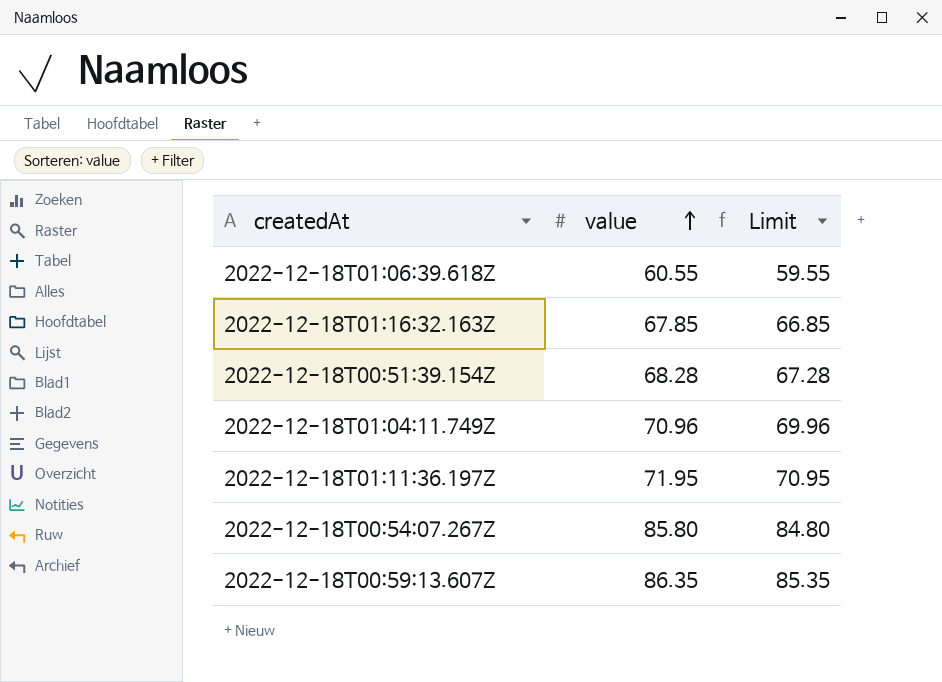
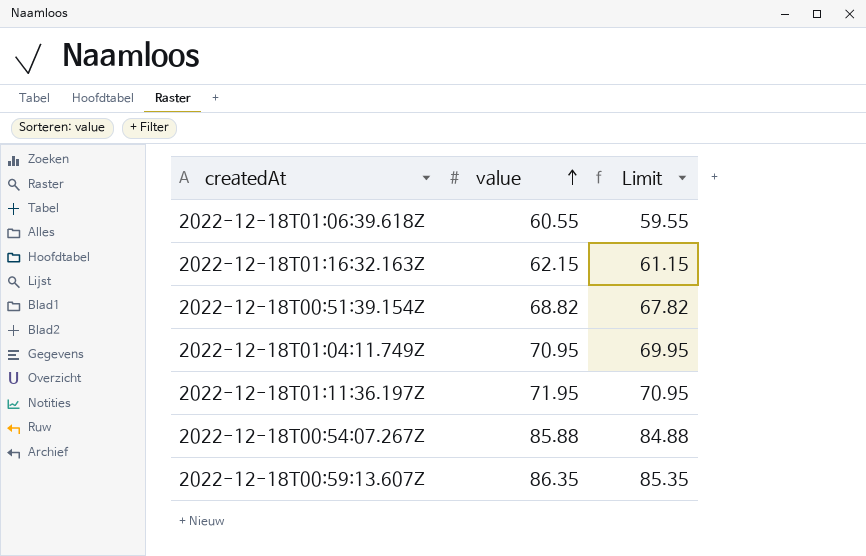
2022-12-18T01:16:32.163Z | value: 67.85 -> 62.15
2022-12-18T01:16:32.163Z | Limit: 66.85 -> 61.15
2022-12-18T00:51:39.154Z | value: 68.28 -> 68.82
2022-12-18T00:51:39.154Z | Limit: 67.28 -> 67.82
2022-12-18T01:04:11.749Z | value: 70.96 -> 70.95
2022-12-18T01:04:11.749Z | Limit: 69.96 -> 69.95
2022-12-18T00:54:07.267Z | value: 85.80 -> 85.88
2022-12-18T00:54:07.267Z | Limit: 84.80 -> 84.88

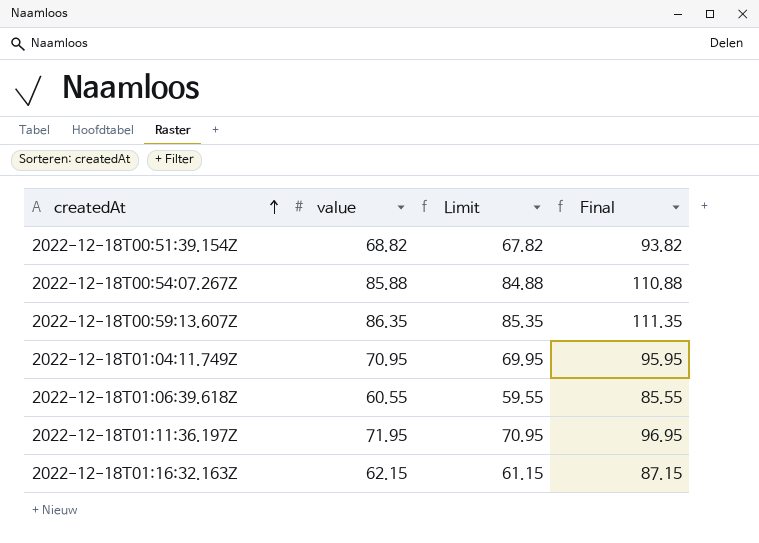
row order: value ascending -> createdAt ascending
column Final | formula: none -> [value] + 25

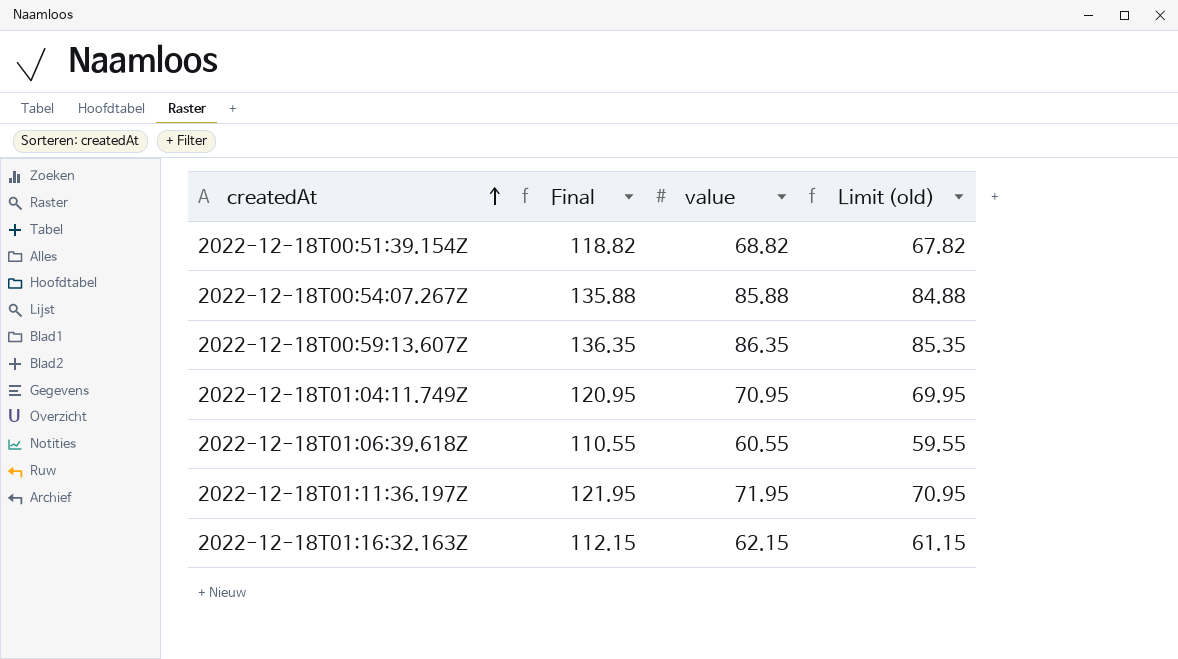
column Final | formula: [value] + 25 -> [value] + 50
column Final | position: 4 -> 2
column name: Limit -> Limit (old)

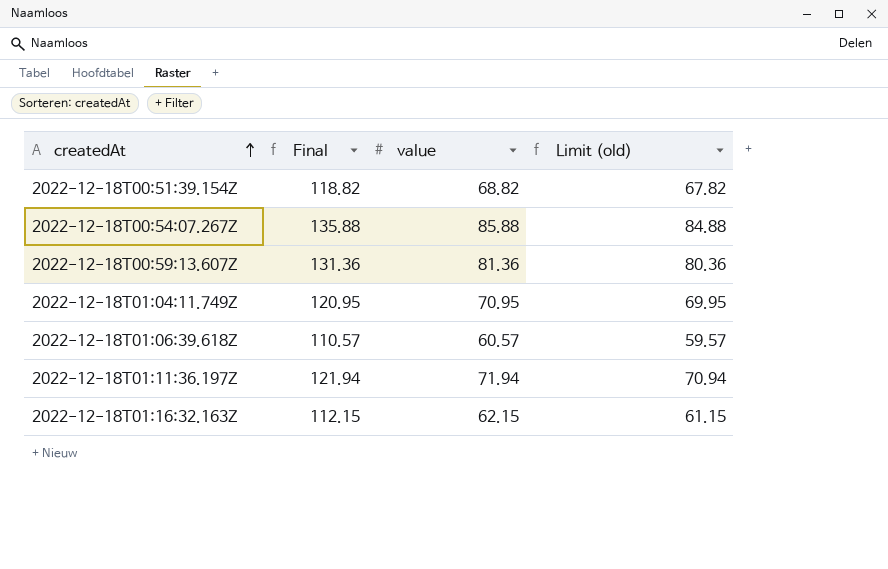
2022-12-18T00:59:13.607Z | Final: 136.35 -> 131.36
2022-12-18T00:59:13.607Z | value: 86.35 -> 81.36
2022-12-18T00:59:13.607Z | Limit (old): 85.35 -> 80.36
2022-12-18T01:06:39.618Z | Final: 110.55 -> 110.57
2022-12-18T01:06:39.618Z | value: 60.55 -> 60.57
2022-12-18T01:06:39.618Z | Limit (old): 59.55 -> 59.57
2022-12-18T01:11:36.197Z | Final: 121.95 -> 121.94
2022-12-18T01:11:36.197Z | value: 71.95 -> 71.94
2022-12-18T01:11:36.197Z | Limit (old): 70.95 -> 70.94

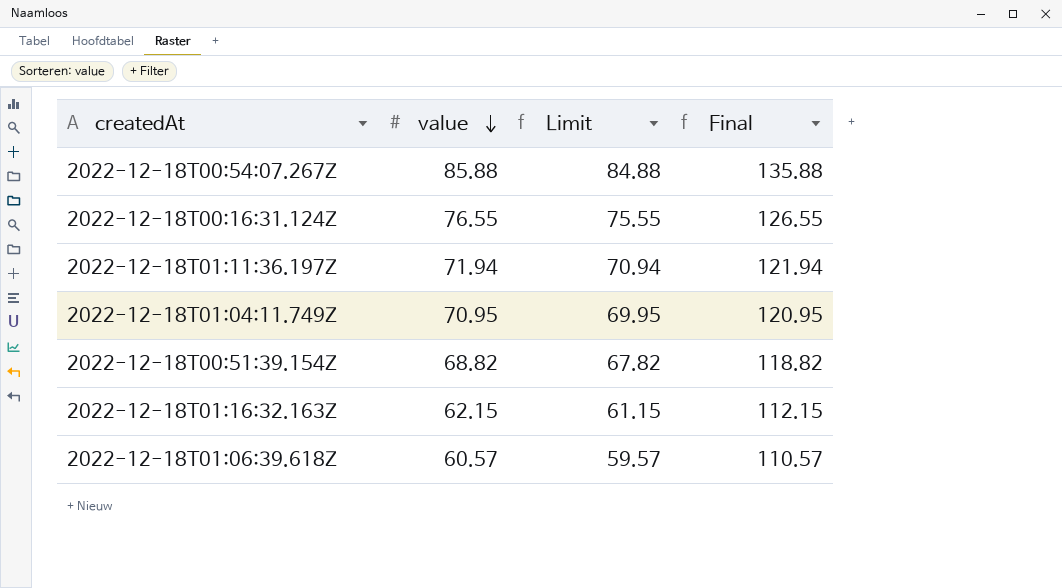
row order: createdAt ascending -> value descending
column name: Limit (old) -> Limit
column Final | position: 2 -> 4
row 2022-12-18T00:59:13.607Z: 131.36 | 81.36 | 80.36 -> none
row 2022-12-18T00:16:31.124Z: none -> 76.55 | 75.55 | 126.55

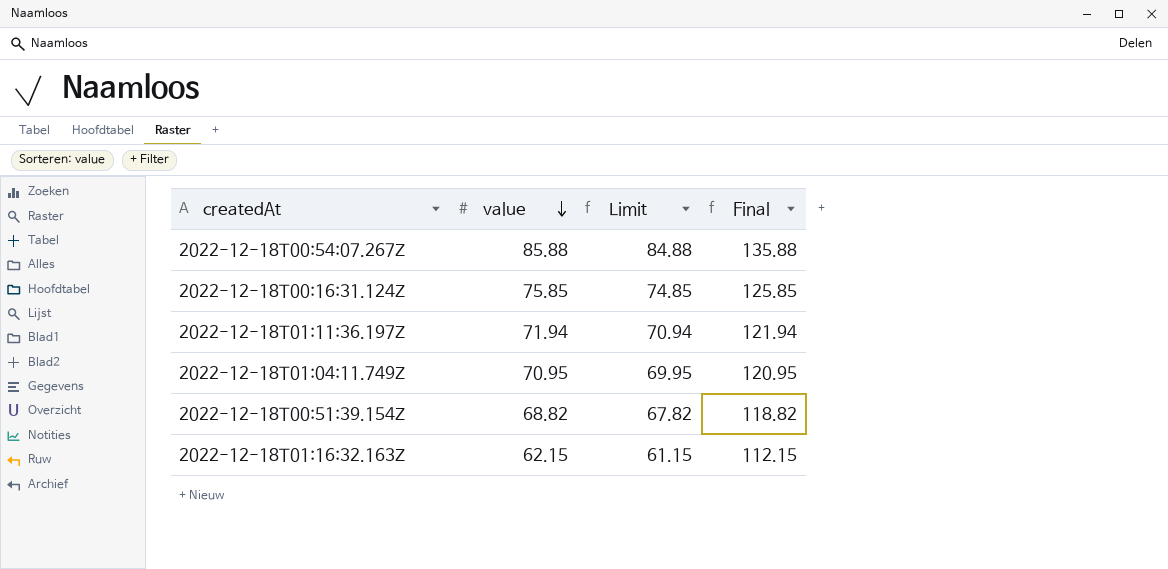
row 2022-12-18T01:06:39.618Z: 60.57 | 59.57 | 110.57 -> none
2022-12-18T00:16:31.124Z | value: 76.55 -> 75.85
2022-12-18T00:16:31.124Z | Limit: 75.55 -> 74.85
2022-12-18T00:16:31.124Z | Final: 126.55 -> 125.85

